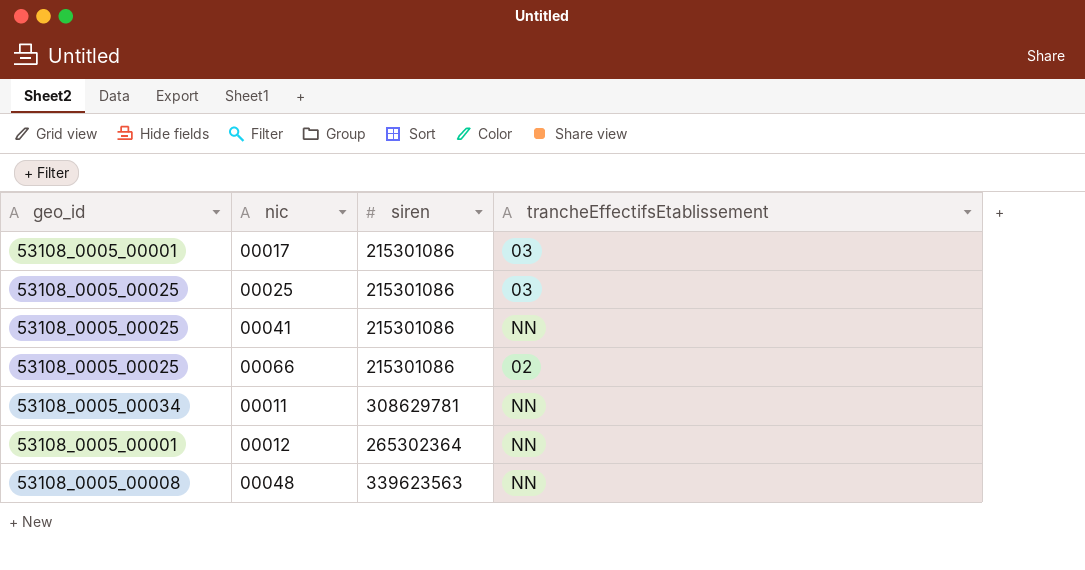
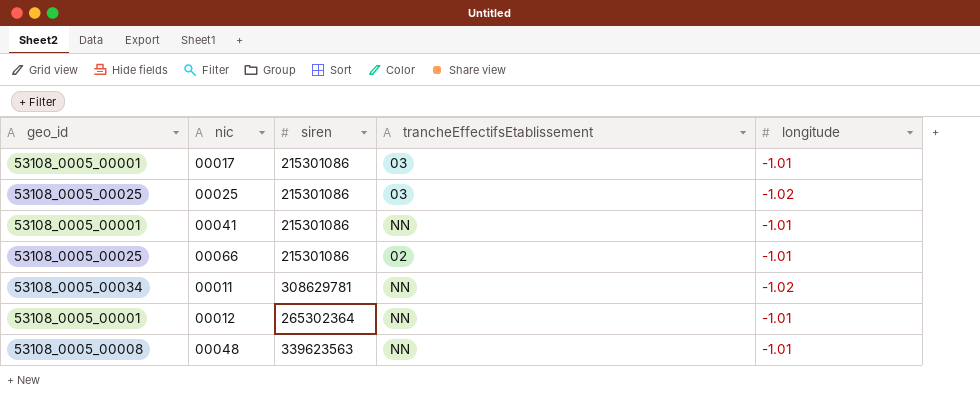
column longitude | position: none -> 5
00041 | geo_id: 53108_0005_00025 -> 53108_0005_00001

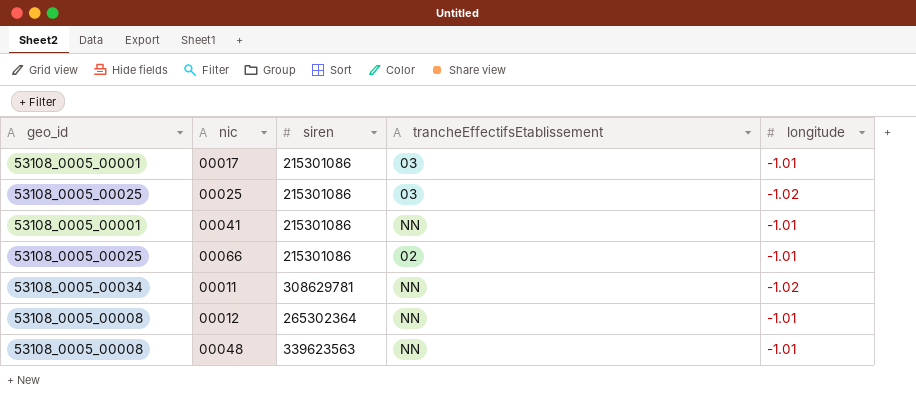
00012 | geo_id: 53108_0005_00001 -> 53108_0005_00008

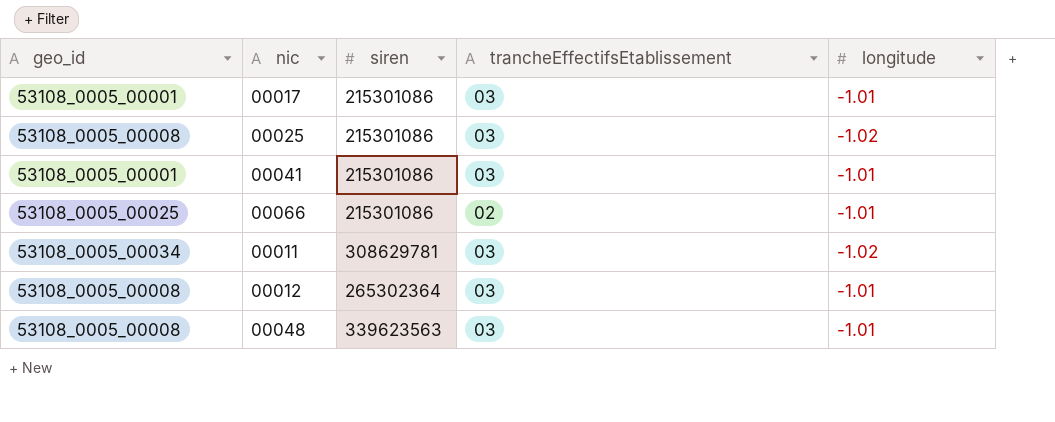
00025 | geo_id: 53108_0005_00025 -> 53108_0005_00008
00041 | trancheEffectifsEtablissement: NN -> 03
00011 | trancheEffectifsEtablissement: NN -> 03
00012 | trancheEffectifsEtablissement: NN -> 03
00048 | trancheEffectifsEtablissement: NN -> 03

